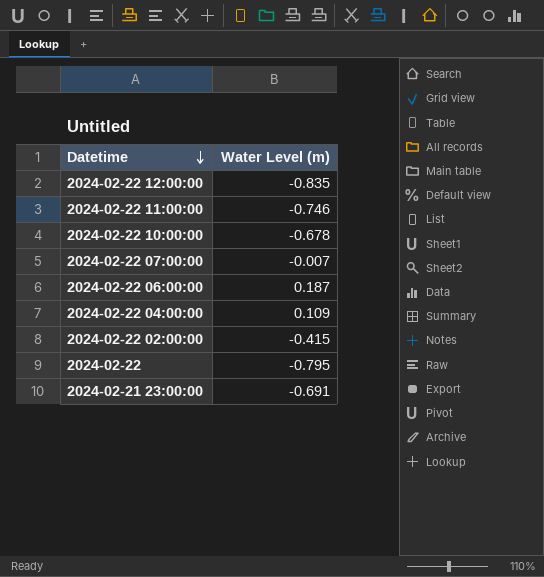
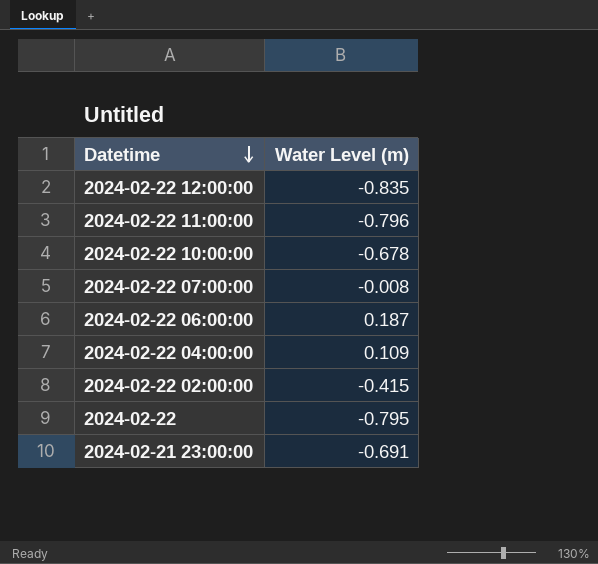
2024-02-22 11:00:00 | Water Level (m): -0.746 -> -0.796
2024-02-22 07:00:00 | Water Level (m): -0.007 -> -0.008

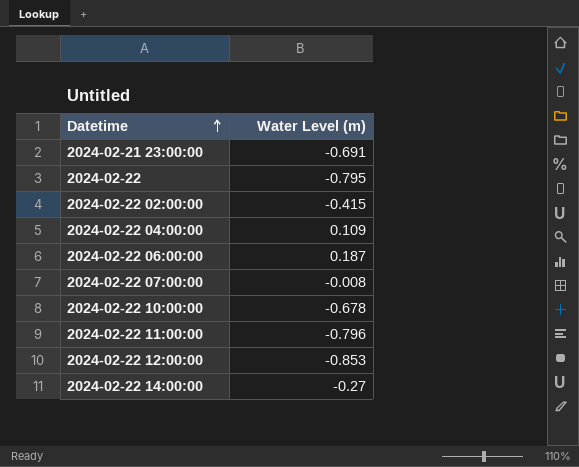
row order: Datetime descending -> Datetime ascending
2024-02-22 12:00:00 | Water Level (m): -0.835 -> -0.853
row 2024-02-22 14:00:00: none -> -0.27

